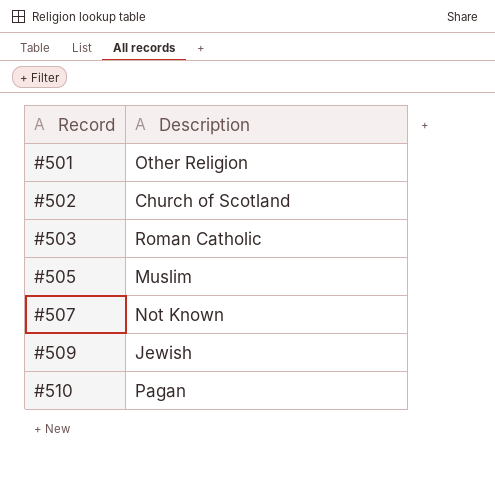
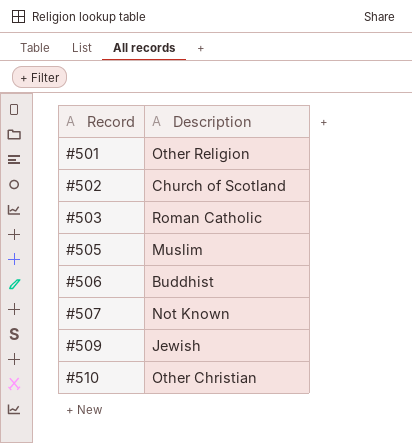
row #506: none -> Buddhist
#510 | Description: Pagan -> Other Christian

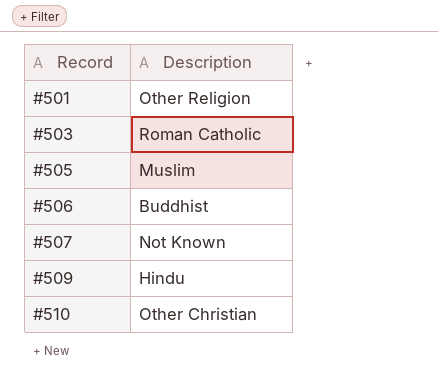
row #502: Church of Scotland -> none
#509 | Description: Jewish -> Hindu

